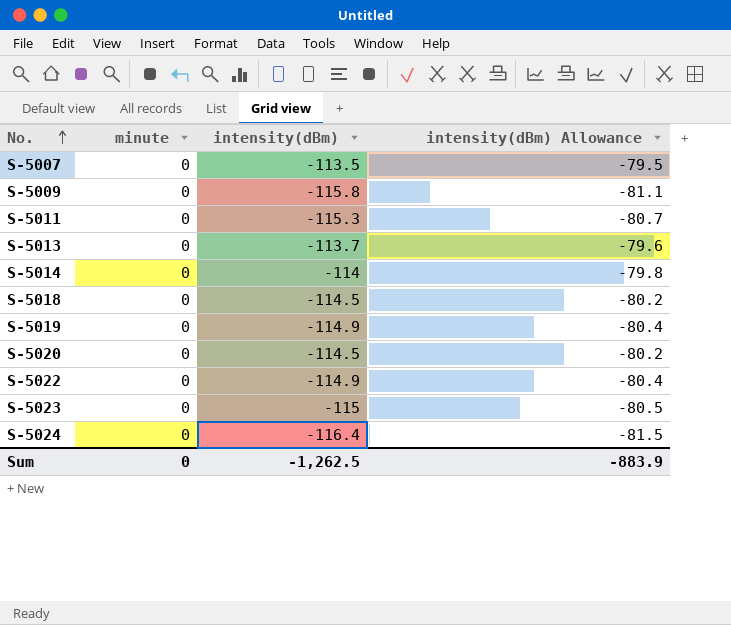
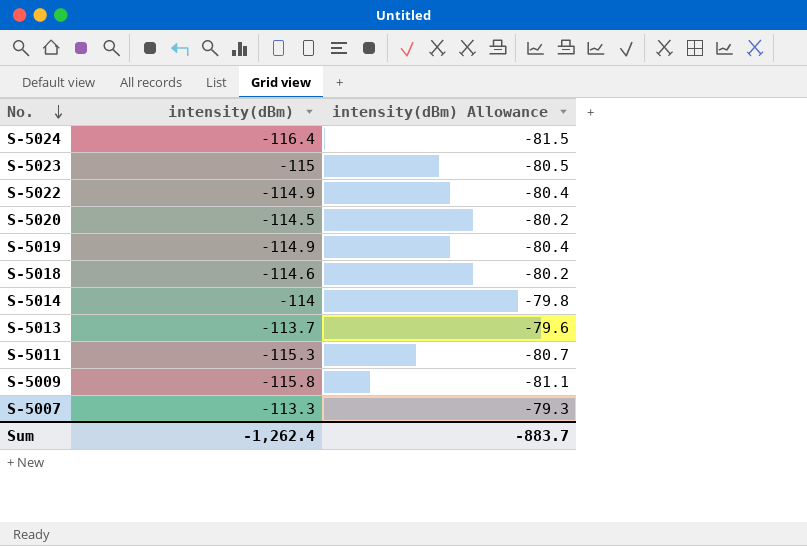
row order: No. ascending -> No. descending
column minute | position: 2 -> none
S-5018 | intensity(dBm): -114.5 -> -114.6
S-5007 | intensity(dBm): -113.5 -> -113.3
S-5007 | intensity(dBm) Allowance: -79.5 -> -79.3
Sum | intensity(dBm): -1,262.5 -> -1,262.4
Sum | intensity(dBm) Allowance: -883.9 -> -883.7

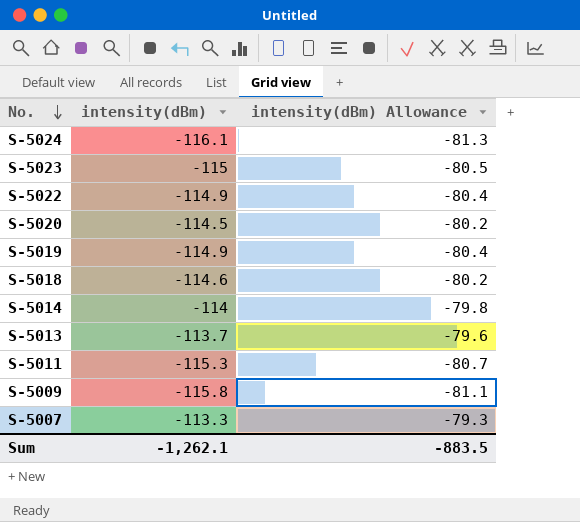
S-5024 | intensity(dBm): -116.4 -> -116.1
S-5024 | intensity(dBm) Allowance: -81.5 -> -81.3
Sum | intensity(dBm): -1,262.4 -> -1,262.1
Sum | intensity(dBm) Allowance: -883.7 -> -883.5

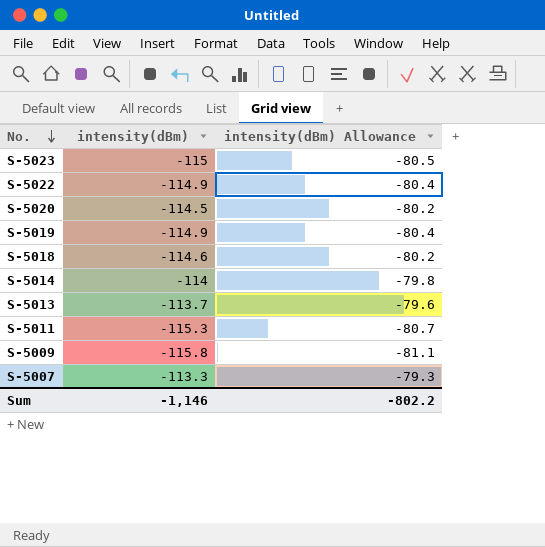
row S-5024: -116.1 | -81.3 -> none
Sum | intensity(dBm): -1,262.1 -> -1,146
Sum | intensity(dBm) Allowance: -883.5 -> -802.2

